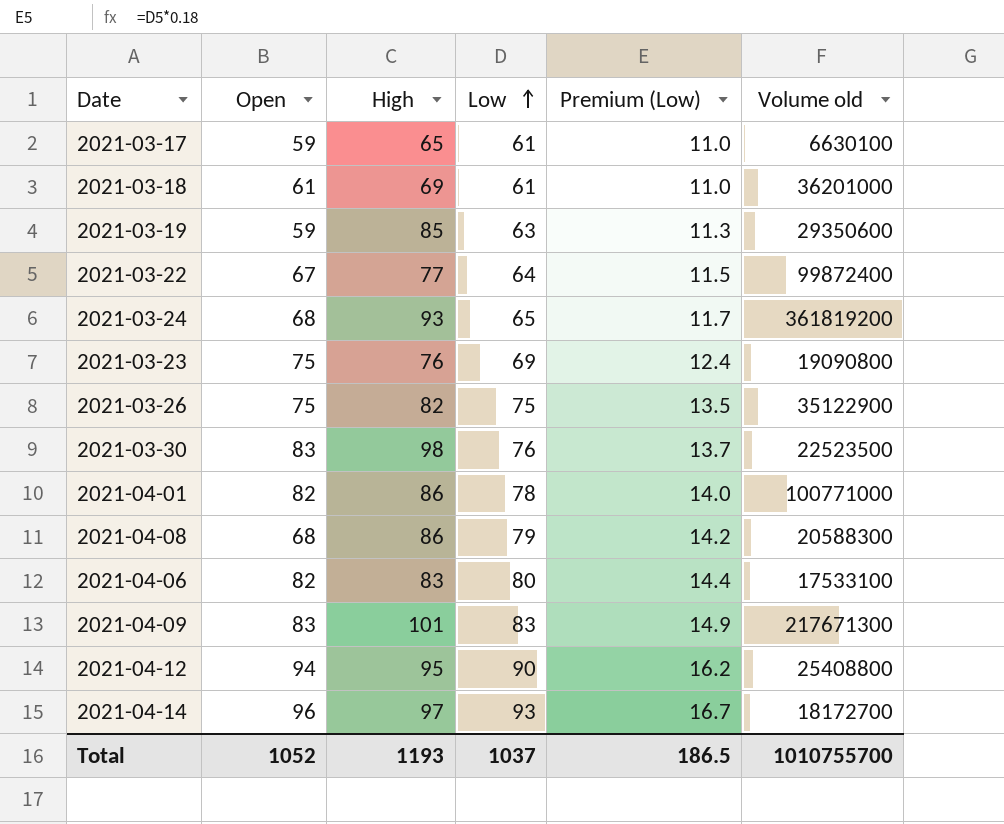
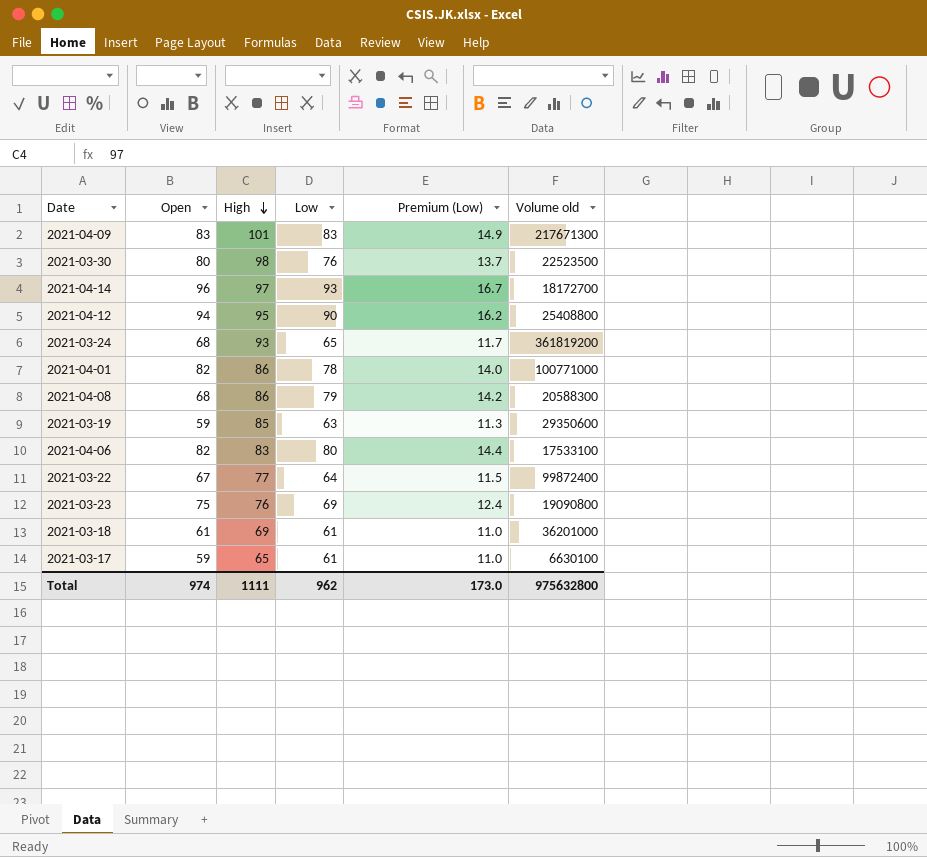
row order: Low ascending -> High descending
row 2021-03-26: 75 | 82 | 75 | 13.5 | 35122900 -> none
2021-03-30 | Open: 83 -> 80
Total | Open: 1052 -> 974
Total | High: 1193 -> 1111
Total | Low: 1037 -> 962
Total | Premium (Low): 186.5 -> 173.0
Total | Volume old: 1010755700 -> 975632800

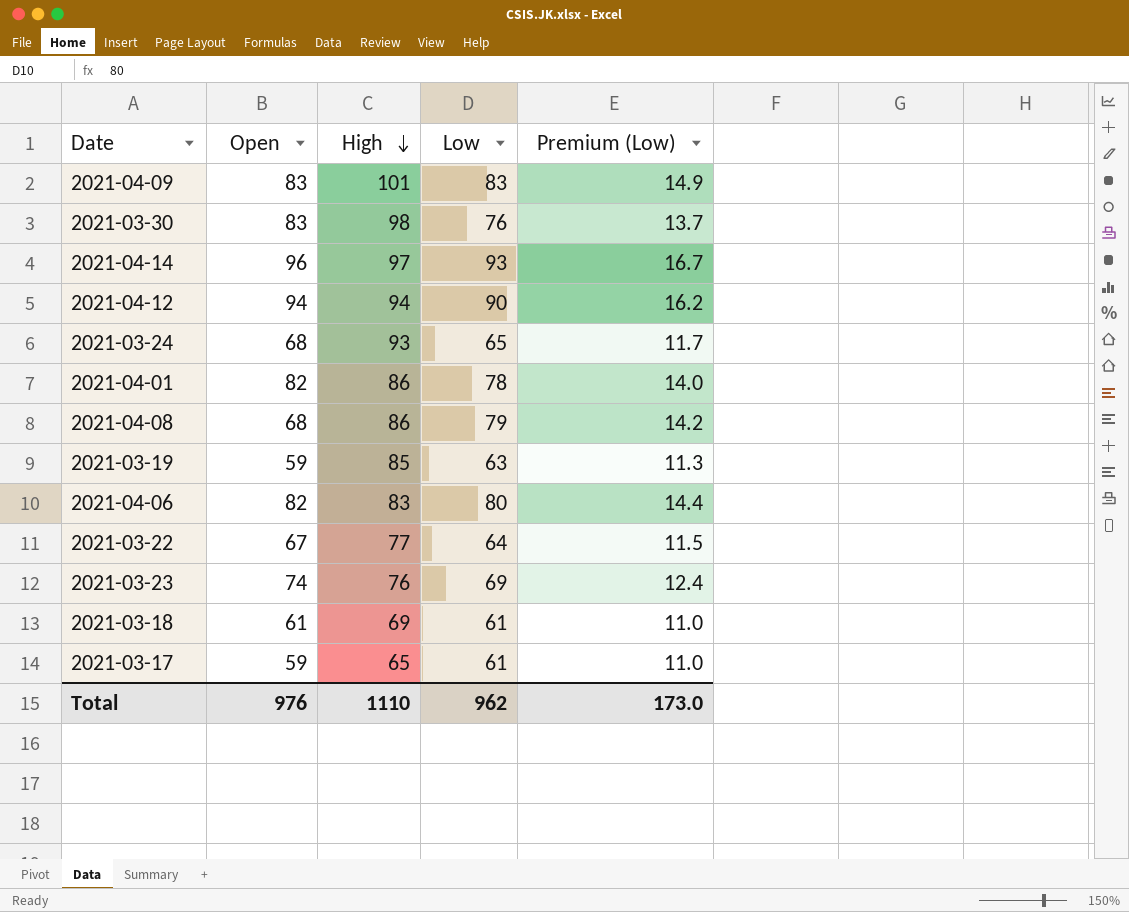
column Volume old | position: 6 -> none
2021-03-30 | Open: 80 -> 83
2021-04-12 | High: 95 -> 94
2021-03-23 | Open: 75 -> 74
Total | Open: 974 -> 976
Total | High: 1111 -> 1110

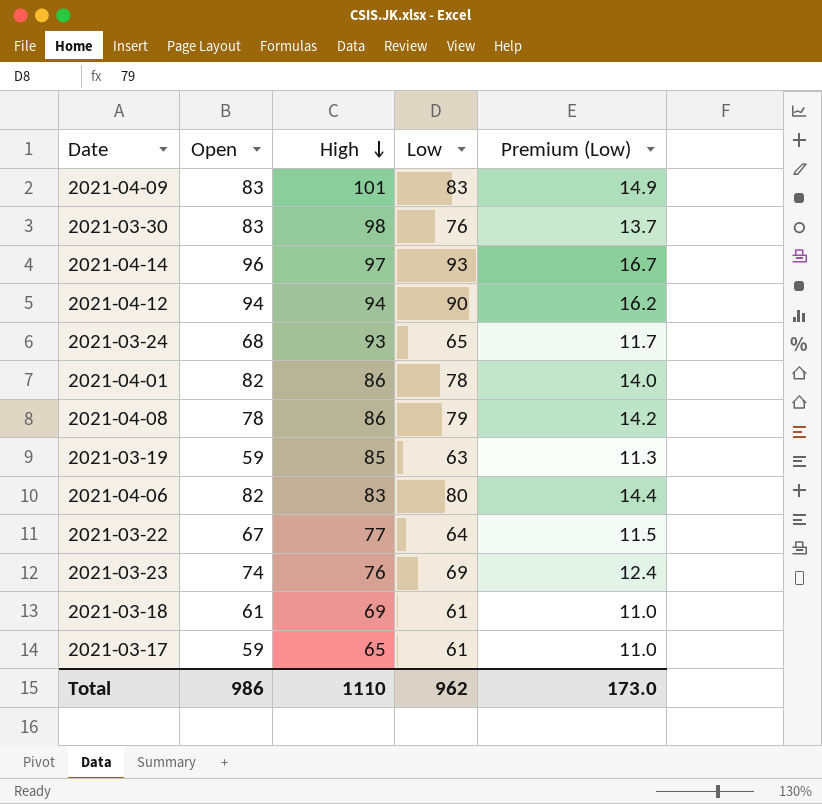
2021-04-08 | Open: 68 -> 78
Total | Open: 976 -> 986

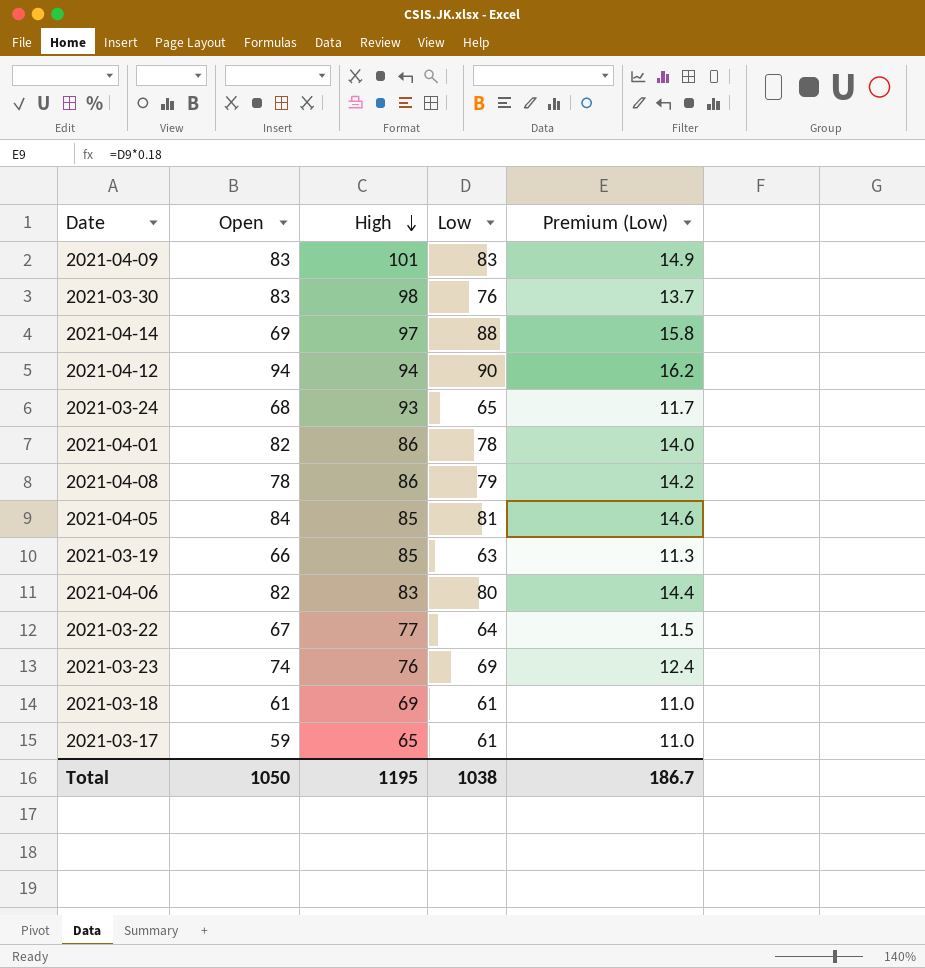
2021-04-14 | Open: 96 -> 69
2021-04-14 | Low: 93 -> 88
2021-04-14 | Premium (Low): 16.7 -> 15.8
row 2021-04-05: none -> 84 | 85 | 81 | 14.6
2021-03-19 | Open: 59 -> 66
Total | Open: 986 -> 1050
Total | High: 1110 -> 1195
Total | Low: 962 -> 1038
Total | Premium (Low): 173.0 -> 186.7

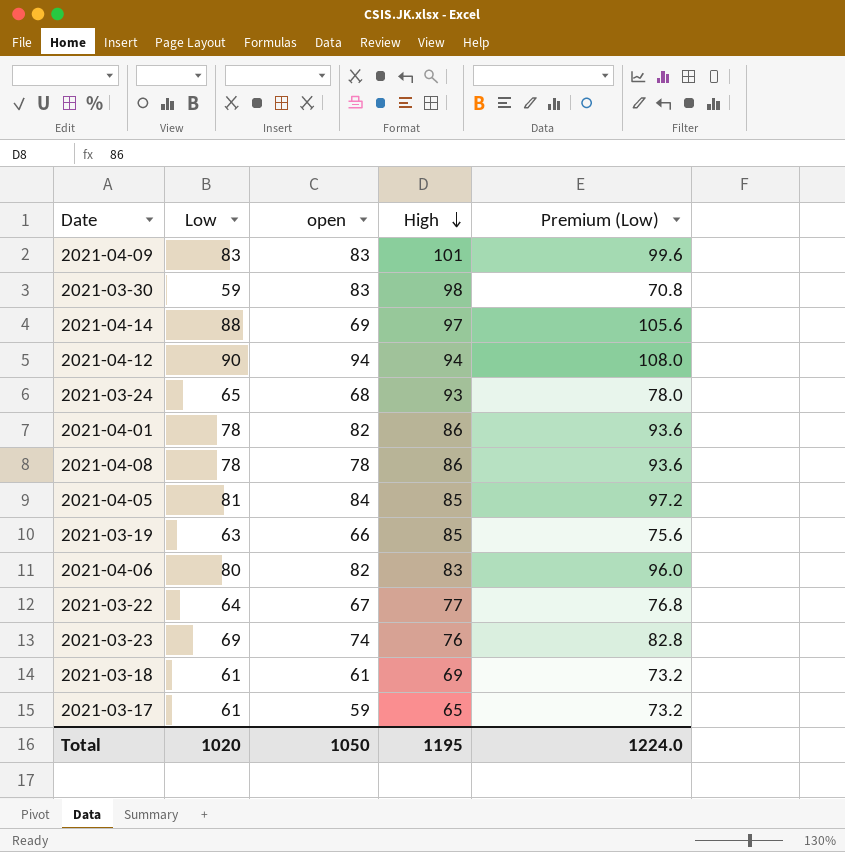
column Low | position: 4 -> 2
column name: Open -> open
column Premium (Low) | formula: [Low] * 0.18 -> [Low] * 1.2
2021-03-30 | Low: 76 -> 59
2021-04-08 | Low: 79 -> 78
Total | Low: 1038 -> 1020
Total | Premium (Low): 186.7 -> 1224.0

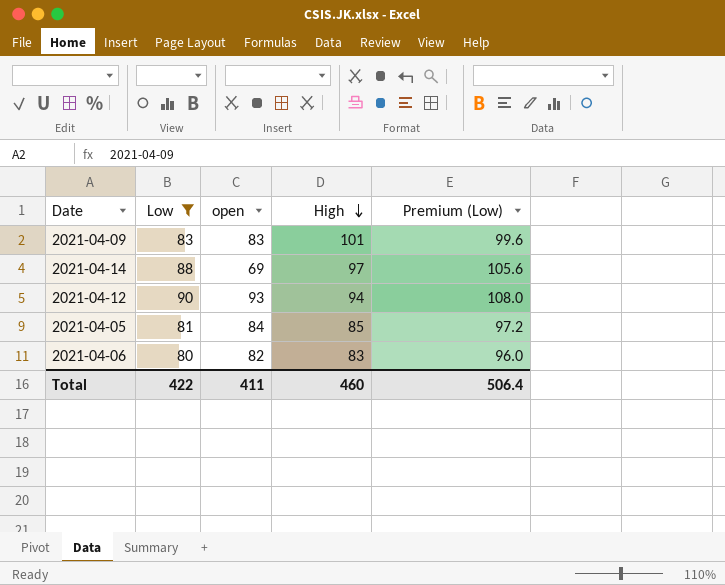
filter: none -> Low >= 80
2021-04-12 | open: 94 -> 93
Total | Low: 1020 -> 422
Total | open: 1050 -> 411
Total | High: 1195 -> 460
Total | Premium (Low): 1224.0 -> 506.4

